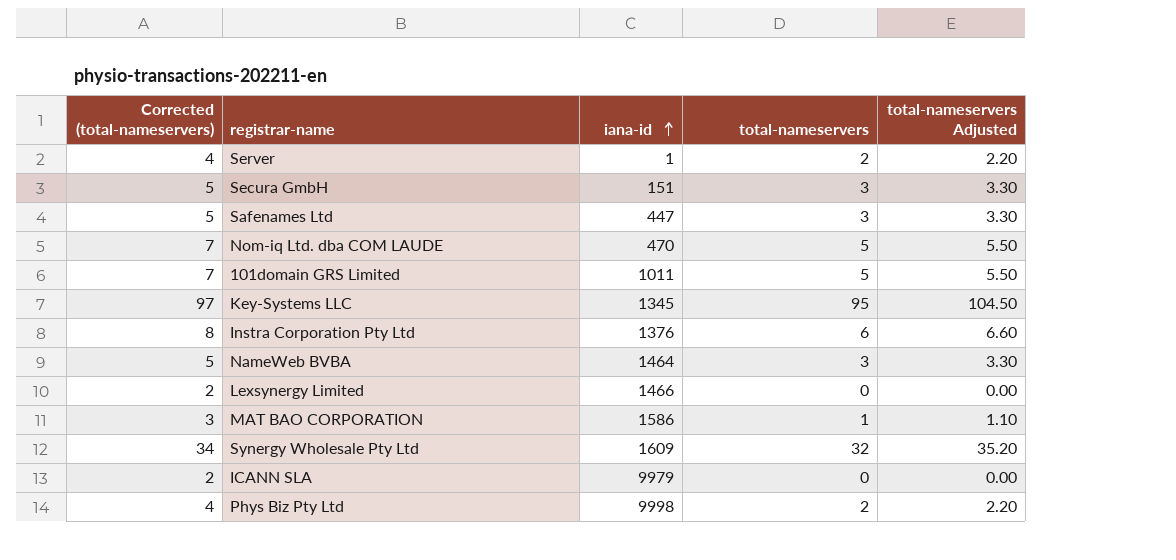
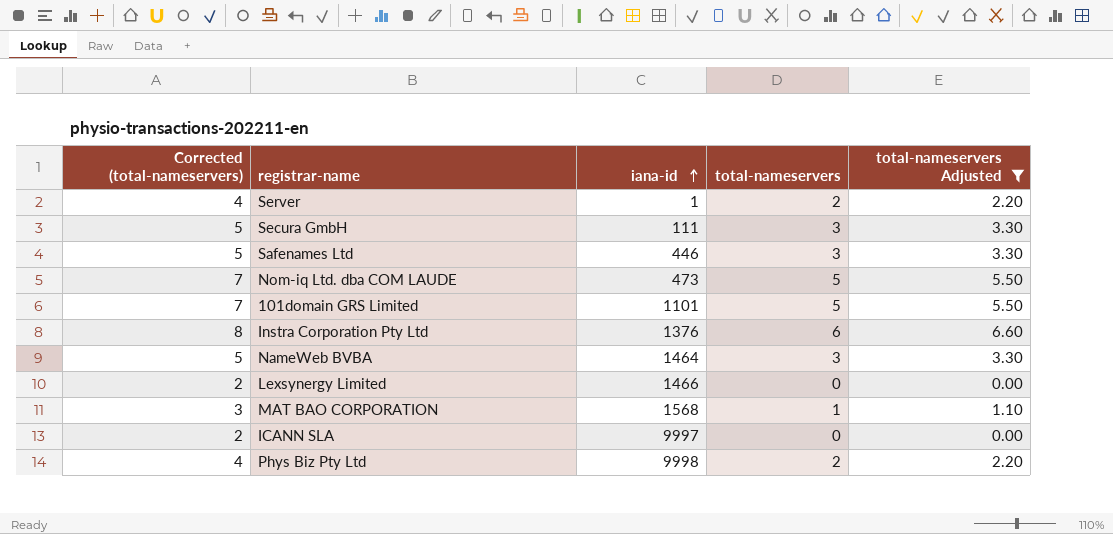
filter: none -> total-nameservers Adjusted <= 6.60
Secura GmbH | iana-id: 151 -> 111
Safenames Ltd | iana-id: 447 -> 446
Nom-iq Ltd. dba COM LAUDE | iana-id: 470 -> 473
101domain GRS Limited | iana-id: 1011 -> 1101
MAT BAO CORPORATION | iana-id: 1586 -> 1568
ICANN SLA | iana-id: 9979 -> 9997

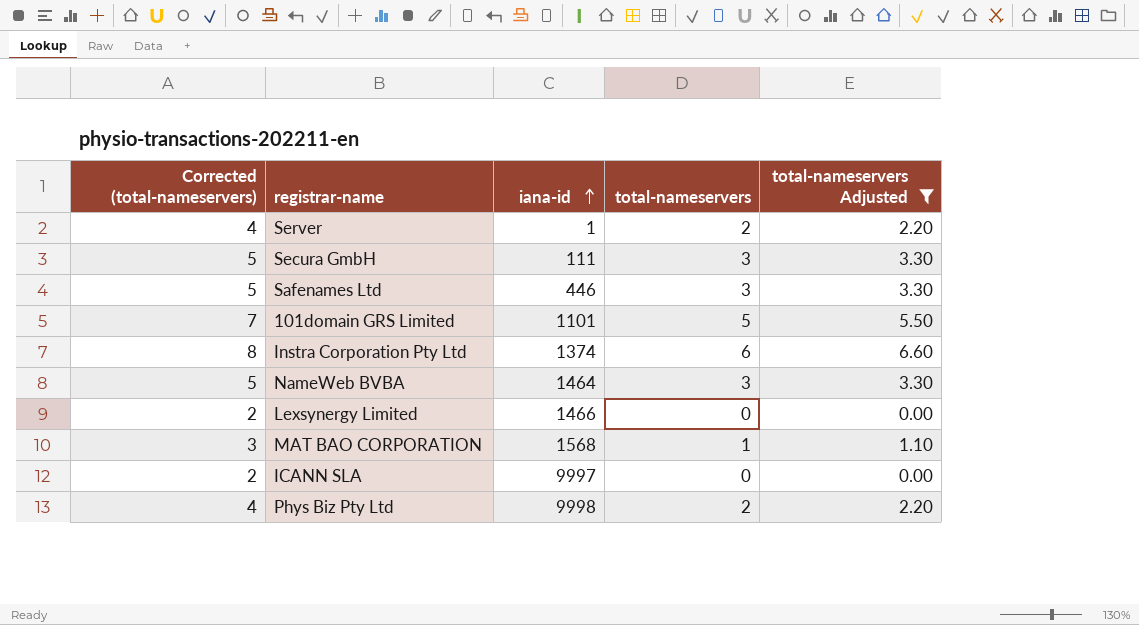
row Nom-iq Ltd. dba COM LAUDE: 7 | 473 | 5 | 5.50 -> none
Instra Corporation Pty Ltd | iana-id: 1376 -> 1374

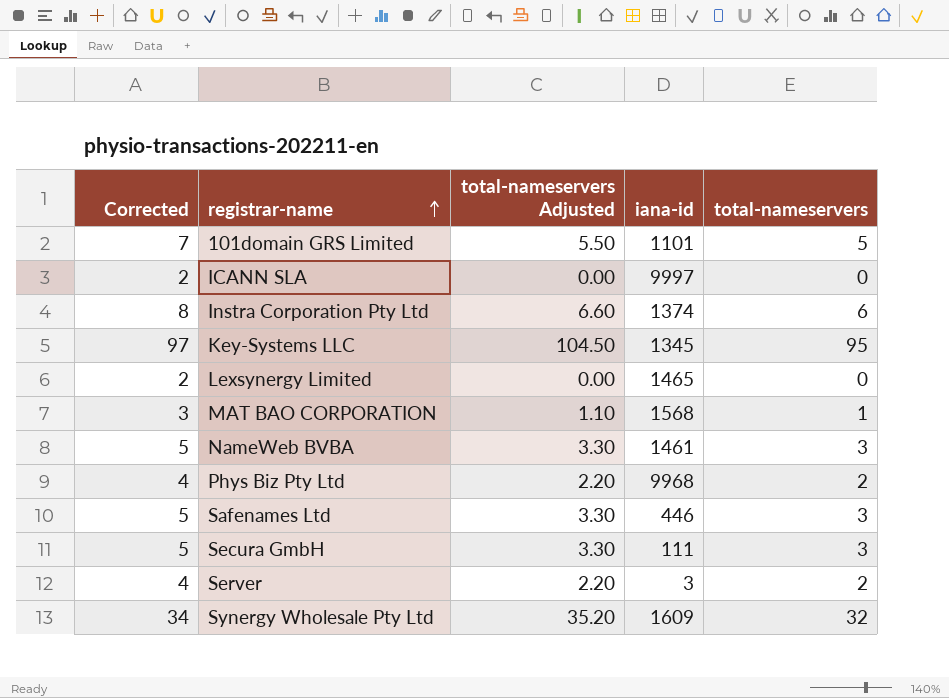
filter: total-nameservers Adjusted <= 6.60 -> none
row order: iana-id ascending -> registrar-name ascending
column name: Corrected (total-nameservers) -> Corrected
column total-nameservers Adjusted | position: 5 -> 3
Lexsynergy Limited | iana-id: 1466 -> 1465
NameWeb BVBA | iana-id: 1464 -> 1461
Phys Biz Pty Ltd | iana-id: 9998 -> 9968
Server | iana-id: 1 -> 3

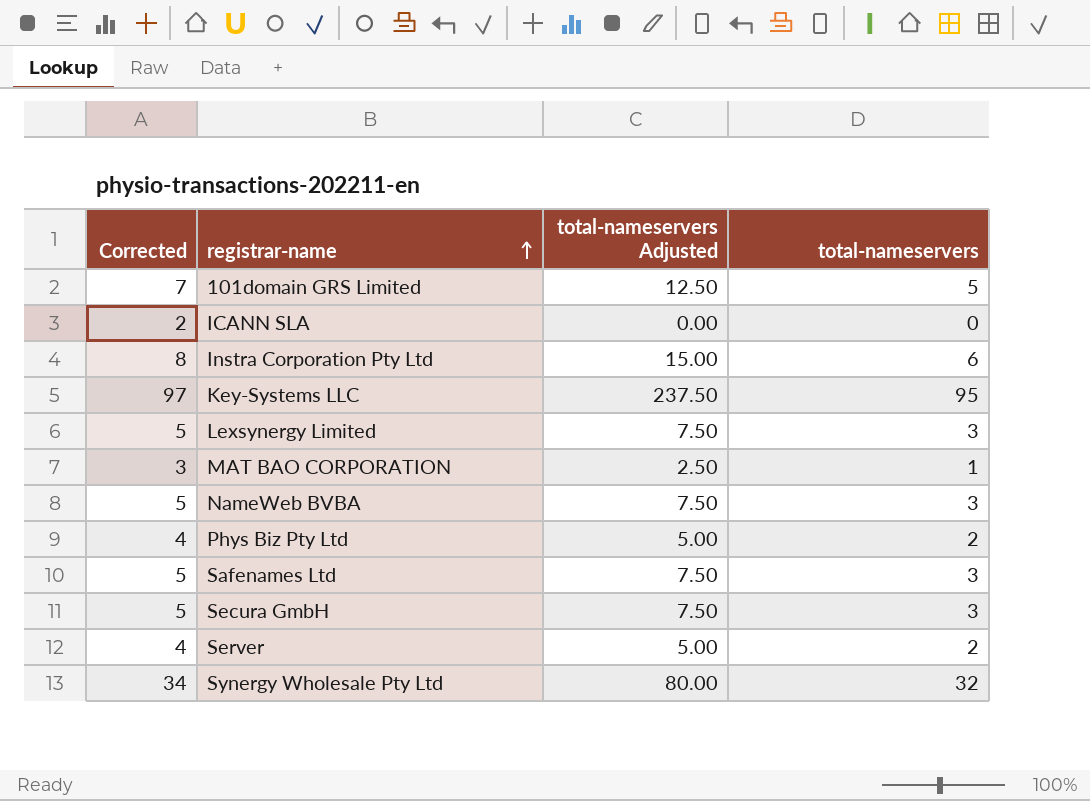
column iana-id | position: 4 -> none
column total-nameservers Adjusted | formula: [total-nameservers] * 1.1 -> [total-nameservers] * 2.5
Lexsynergy Limited | Corrected: 2 -> 5
Lexsynergy Limited | total-nameservers: 0 -> 3

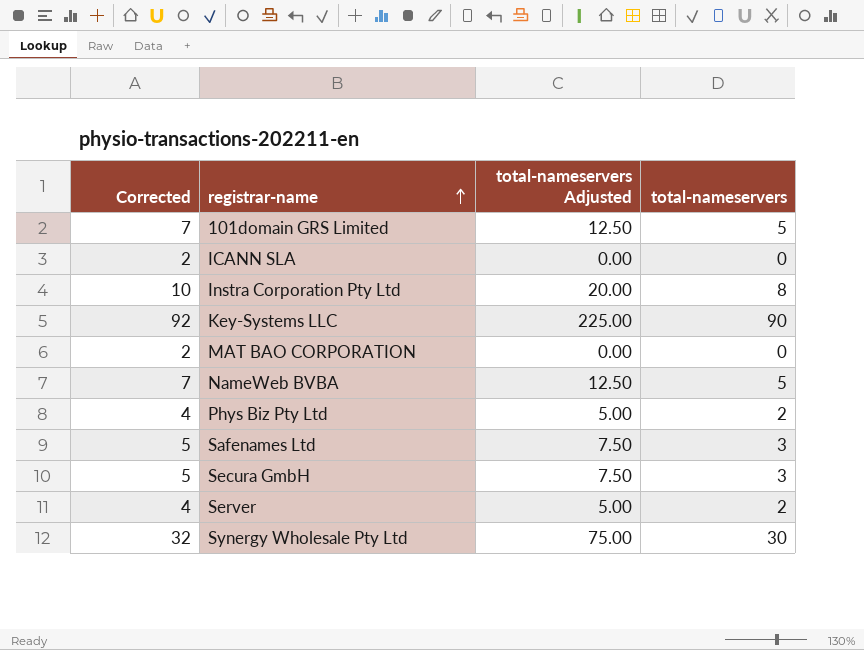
row Lexsynergy Limited: 5 | 7.50 | 3 -> none
Instra Corporation Pty Ltd | Corrected: 8 -> 10
Instra Corporation Pty Ltd | total-nameservers Adjusted: 15.00 -> 20.00
Instra Corporation Pty Ltd | total-nameservers: 6 -> 8
Key-Systems LLC | Corrected: 97 -> 92
Key-Systems LLC | total-nameservers Adjusted: 237.50 -> 225.00
Key-Systems LLC | total-nameservers: 95 -> 90
MAT BAO CORPORATION | Corrected: 3 -> 2
MAT BAO CORPORATION | total-nameservers Adjusted: 2.50 -> 0.00
MAT BAO CORPORATION | total-nameservers: 1 -> 0
NameWeb BVBA | Corrected: 5 -> 7
NameWeb BVBA | total-nameservers Adjusted: 7.50 -> 12.50
NameWeb BVBA | total-nameservers: 3 -> 5
Synergy Wholesale Pty Ltd | Corrected: 34 -> 32
Synergy Wholesale Pty Ltd | total-nameservers Adjusted: 80.00 -> 75.00
Synergy Wholesale Pty Ltd | total-nameservers: 32 -> 30

